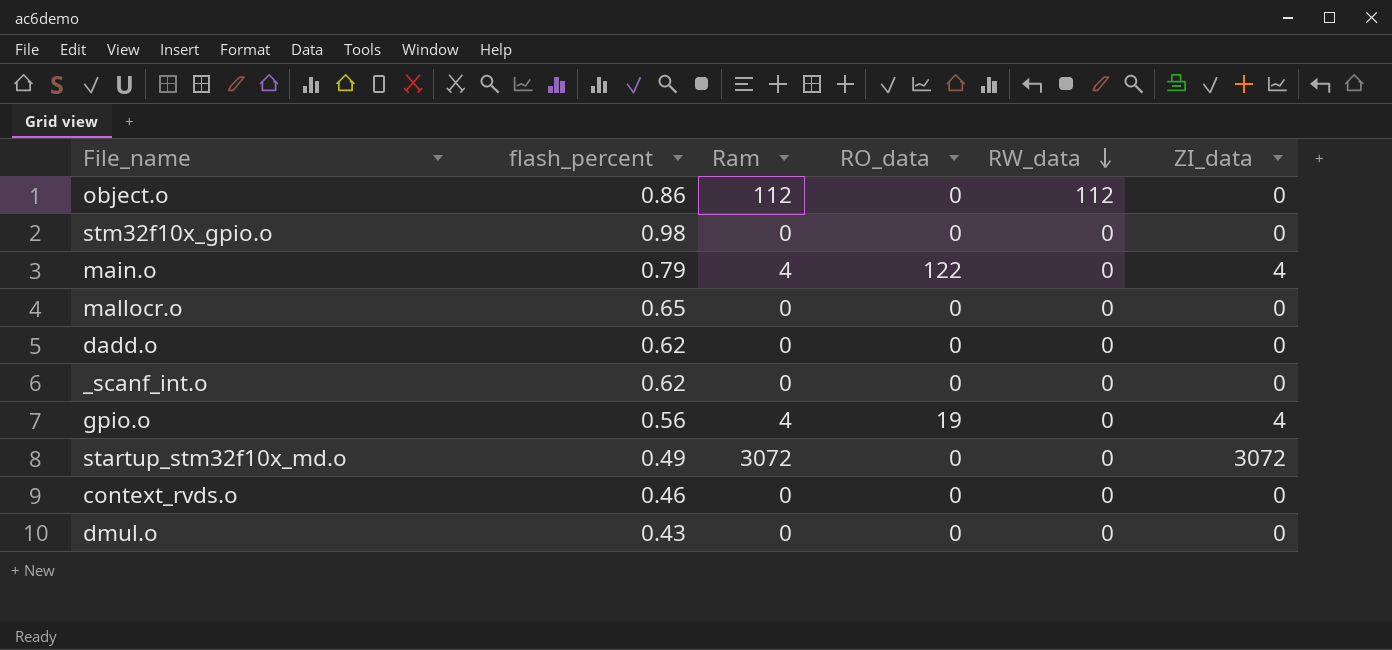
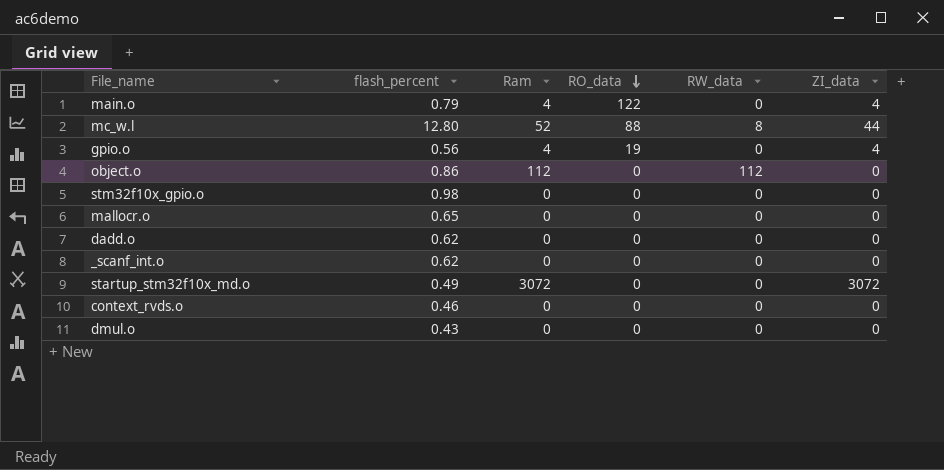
row order: RW_data descending -> RO_data descending
row mc_w.l: none -> 12.80 | 52 | 88 | 8 | 44

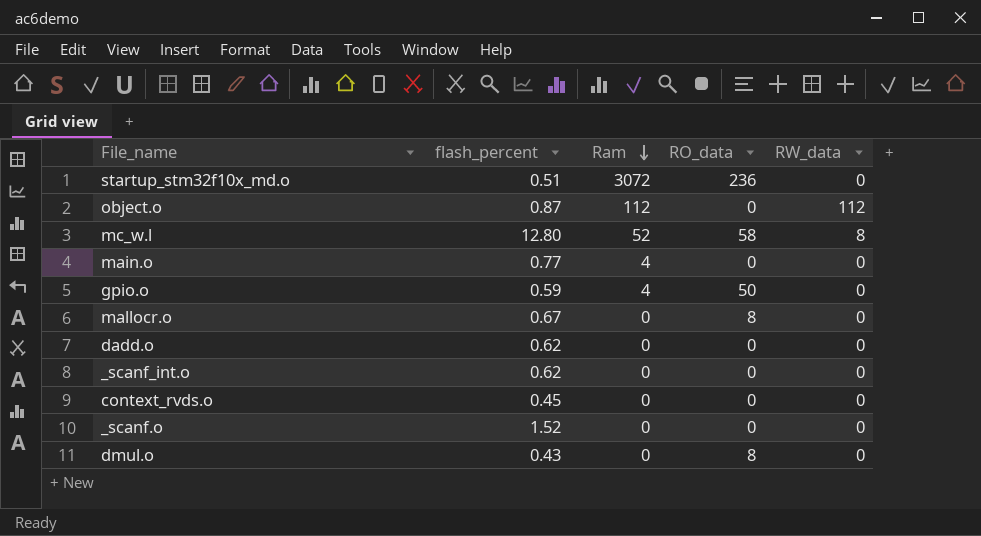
row order: RO_data descending -> Ram descending
column ZI_data | position: 6 -> none
row stm32f10x_gpio.o: 0.98 | 0 | 0 | 0 | 0 -> none
startup_stm32f10x_md.o | flash_percent: 0.49 -> 0.51
startup_stm32f10x_md.o | RO_data: 0 -> 236
object.o | flash_percent: 0.86 -> 0.87
mc_w.l | RO_data: 88 -> 58
main.o | flash_percent: 0.79 -> 0.77
main.o | RO_data: 122 -> 0
gpio.o | flash_percent: 0.56 -> 0.59
gpio.o | RO_data: 19 -> 50
mallocr.o | flash_percent: 0.65 -> 0.67
mallocr.o | RO_data: 0 -> 8
context_rvds.o | flash_percent: 0.46 -> 0.45
row _scanf.o: none -> 1.52 | 0 | 0 | 0
dmul.o | RO_data: 0 -> 8

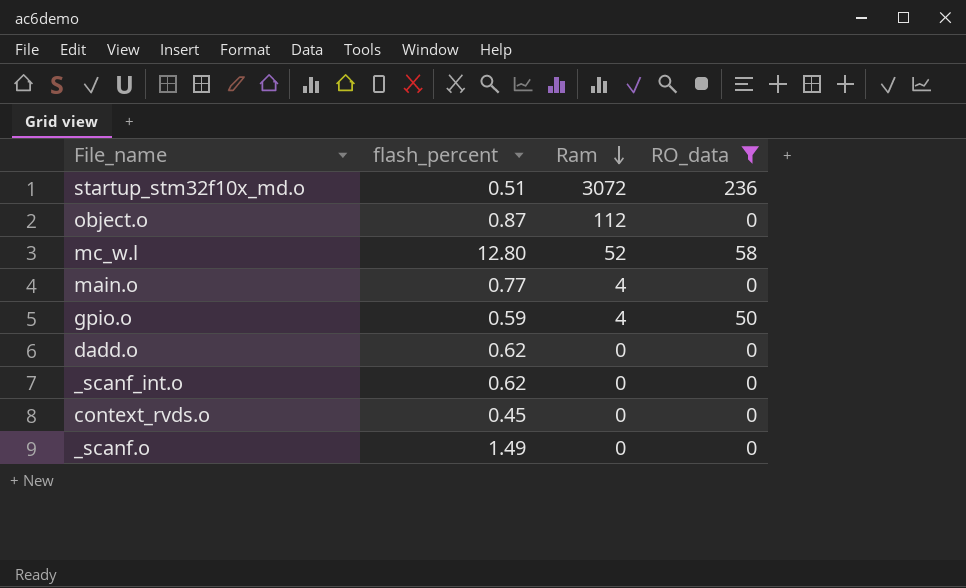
filter: none -> RO_data != 8
column RW_data | position: 5 -> none
_scanf.o | flash_percent: 1.52 -> 1.49

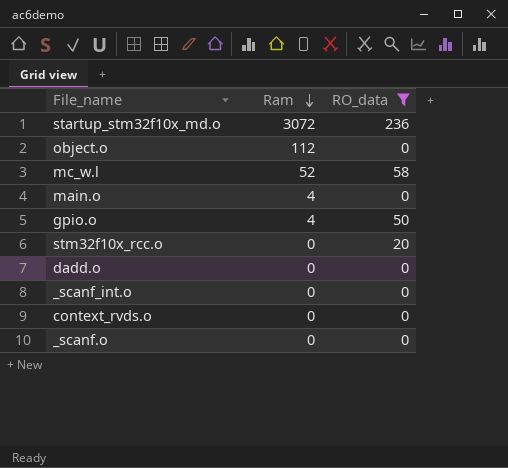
column flash_percent | position: 2 -> none
row stm32f10x_rcc.o: none -> 0 | 20

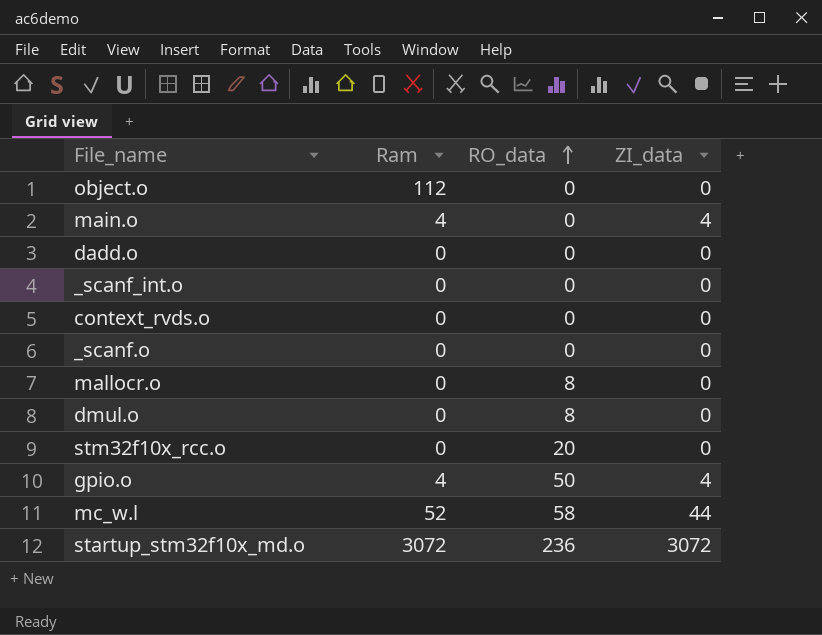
filter: RO_data != 8 -> none
row order: Ram descending -> RO_data ascending
column ZI_data | position: none -> 4

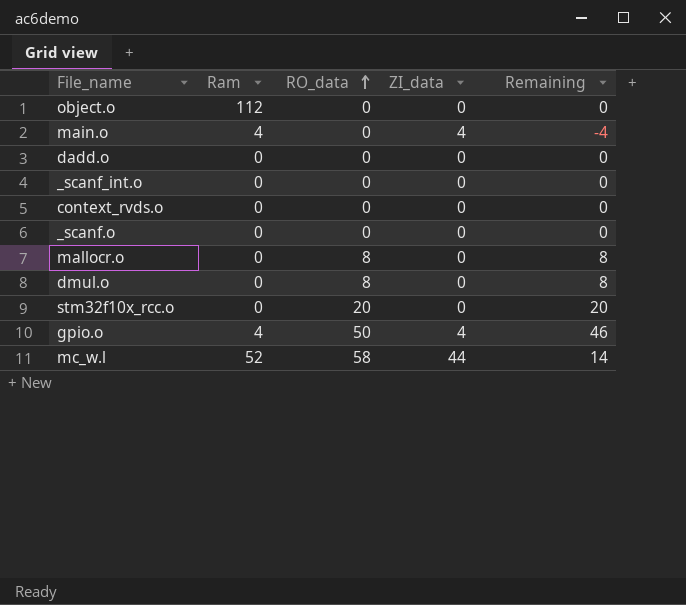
column Remaining | formula: none -> [RO_data] - [ZI_data]
row startup_stm32f10x_md.o: 3072 | 236 | 3072 -> none

